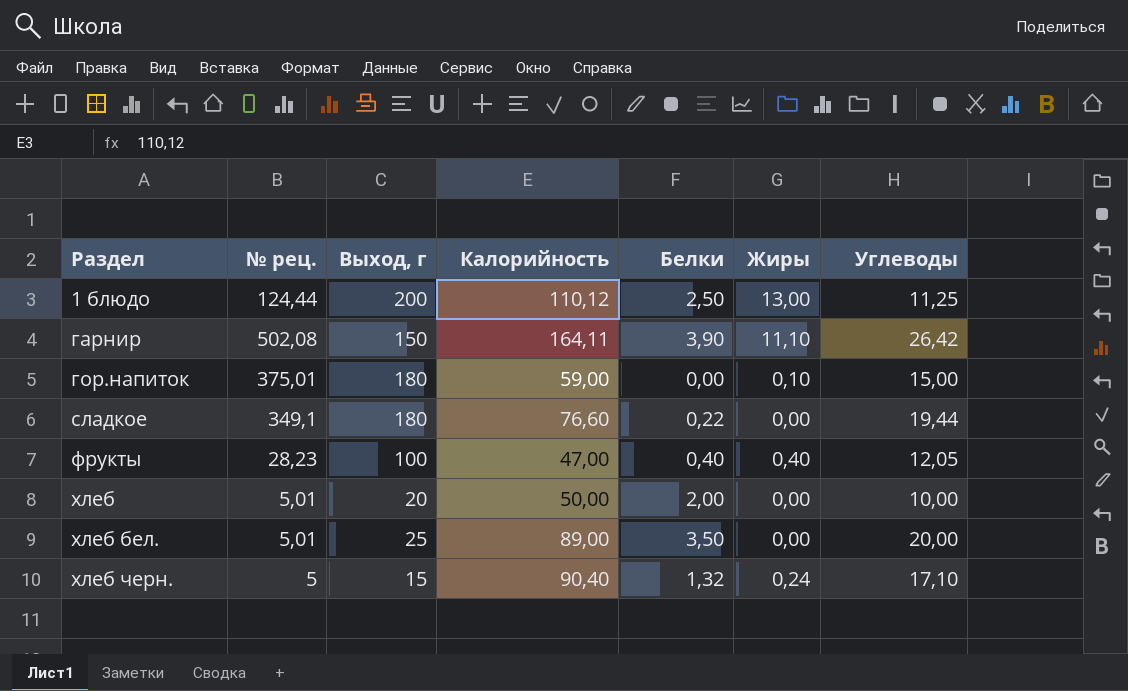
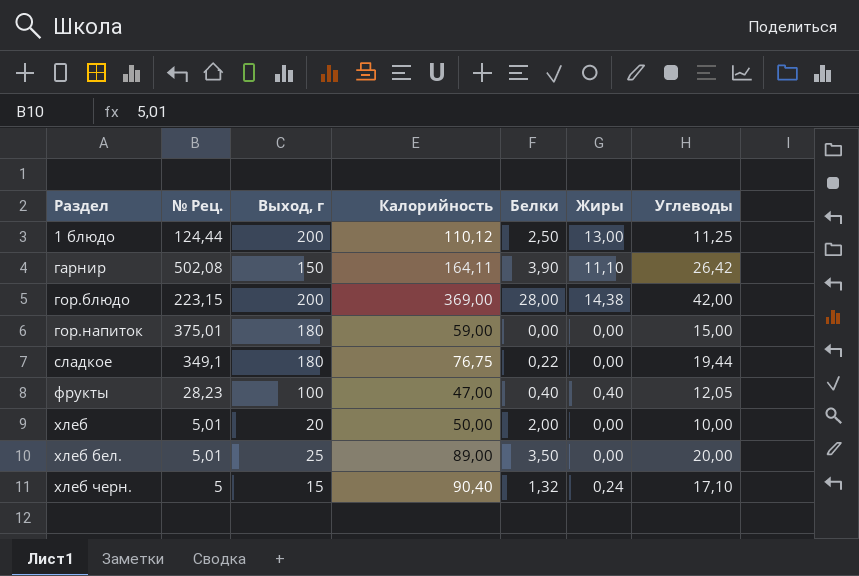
column name: № рец. -> № Рец.
row гор.блюдо: none -> 223,15 | 200 | 369,00 | 28,00 | 14,38 | 42,00
гор.напиток | Жиры: 0,10 -> 0,00
сладкое | Калорийность: 76,60 -> 76,75

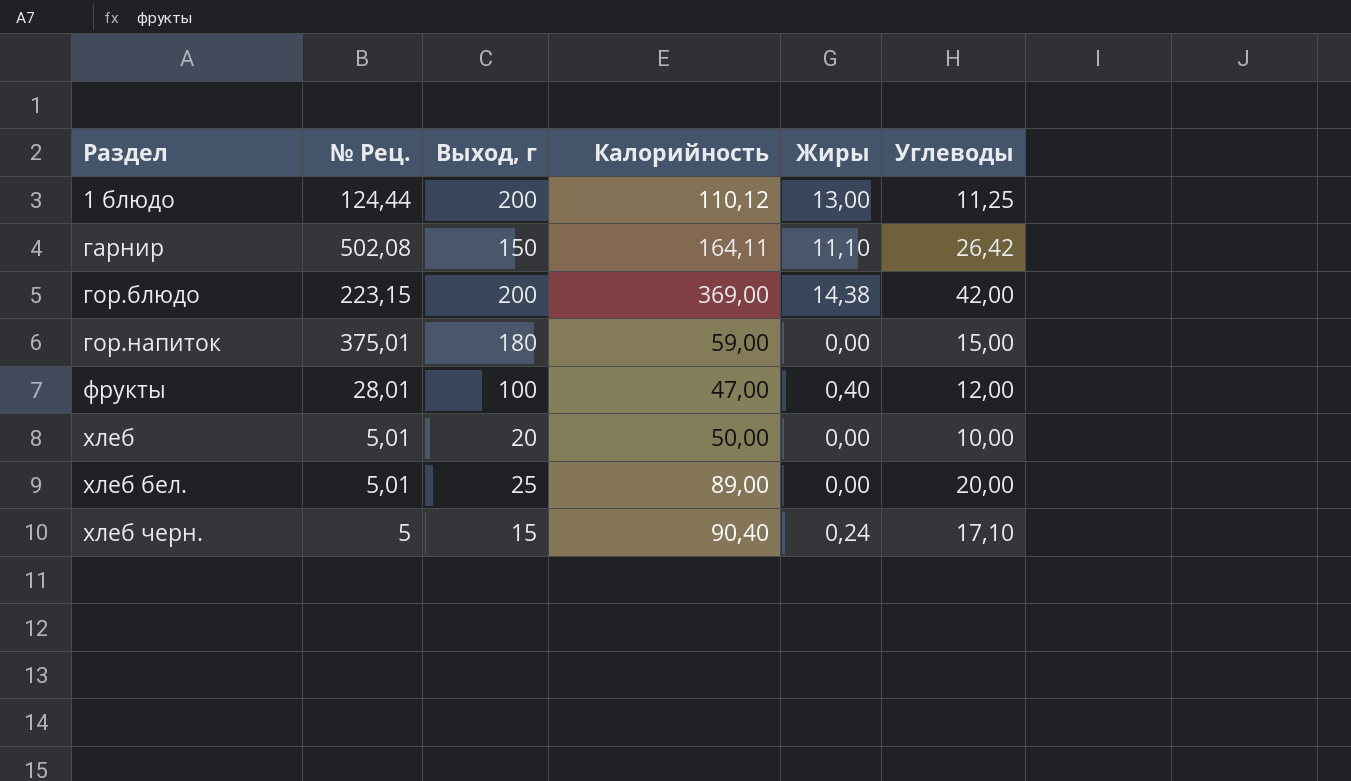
column Белки | position: 5 -> none
row сладкое: 349,1 | 180 | 76,75 | 0,22 | 0,00 | 19,44 -> none
фрукты | № Рец.: 28,23 -> 28,01
фрукты | Углеводы: 12,05 -> 12,00

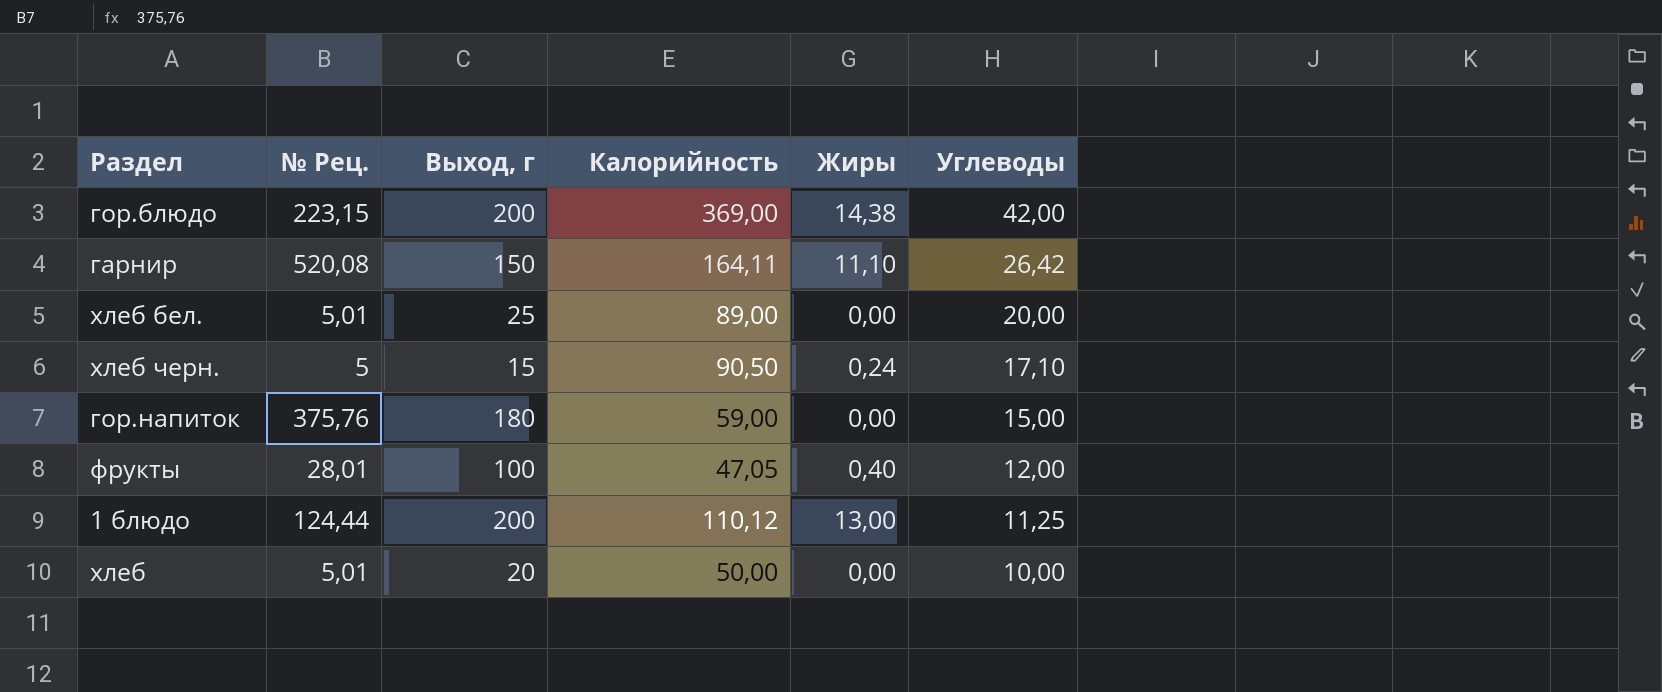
row order: Раздел ascending -> Углеводы descending
гарнир | № Рец.: 502,08 -> 520,08
хлеб черн. | Калорийность: 90,40 -> 90,50
гор.напиток | № Рец.: 375,01 -> 375,76
фрукты | Калорийность: 47,00 -> 47,05

